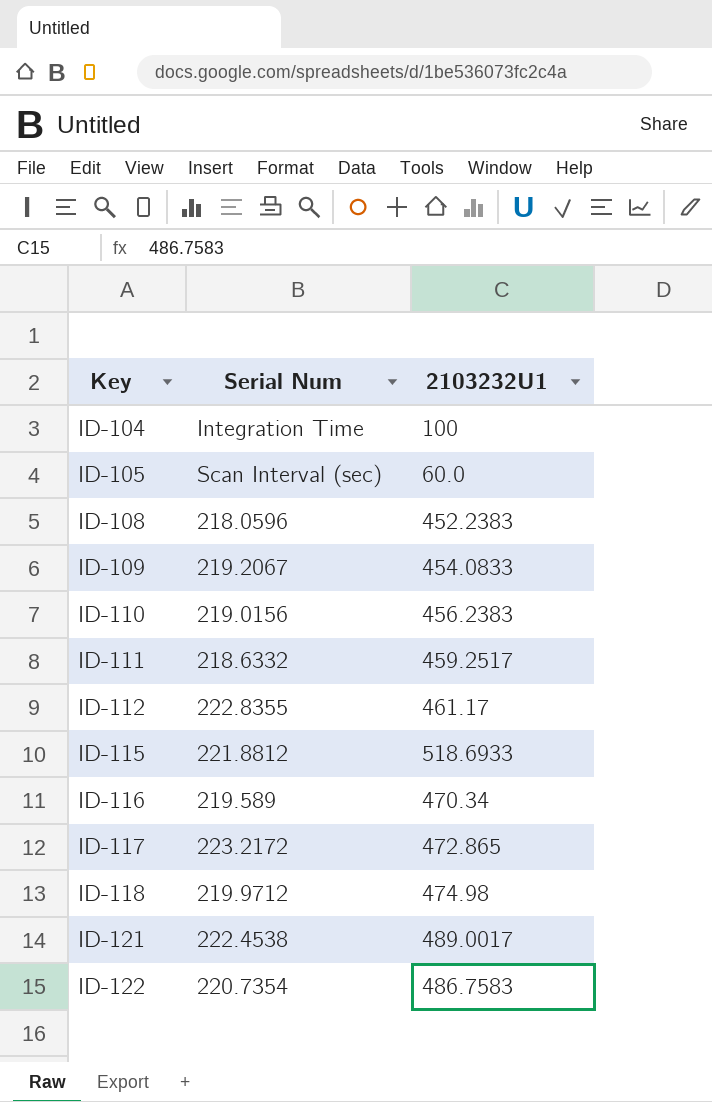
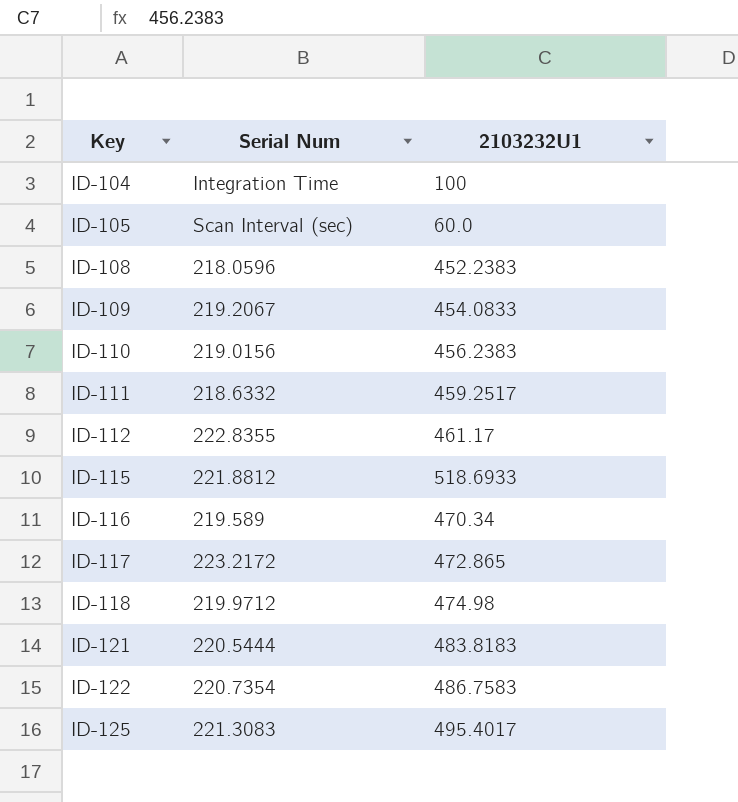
ID-121 | Serial Num: 222.4538 -> 220.5444
ID-121 | 2103232U1: 489.0017 -> 483.8183
row ID-125: none -> 221.3083 | 495.4017

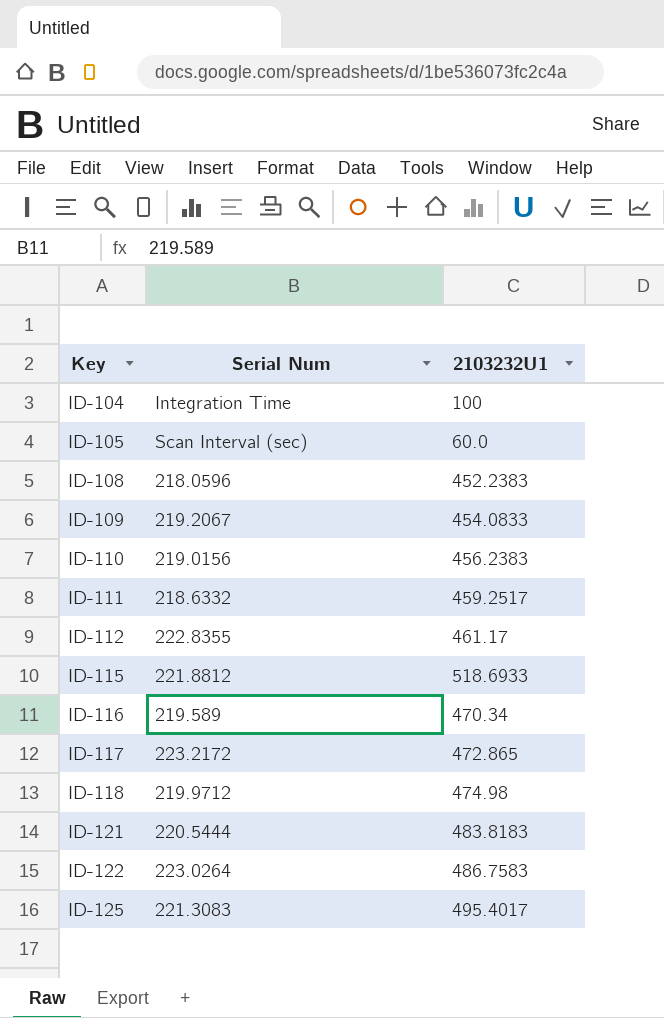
ID-122 | Serial Num: 220.7354 -> 223.0264

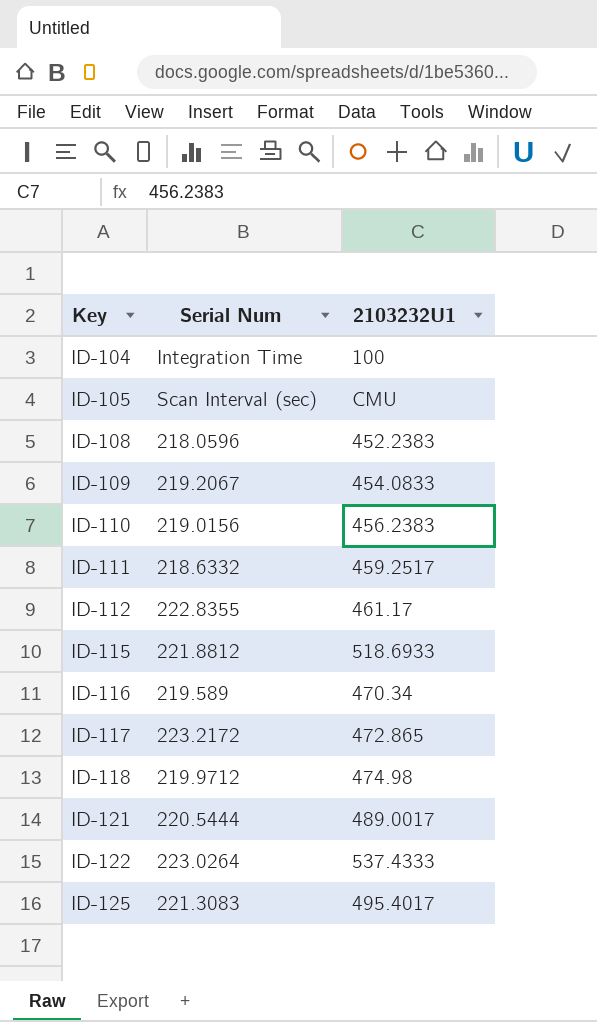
ID-105 | 2103232U1: 60.0 -> CMU
ID-121 | 2103232U1: 483.8183 -> 489.0017
ID-122 | 2103232U1: 486.7583 -> 537.4333

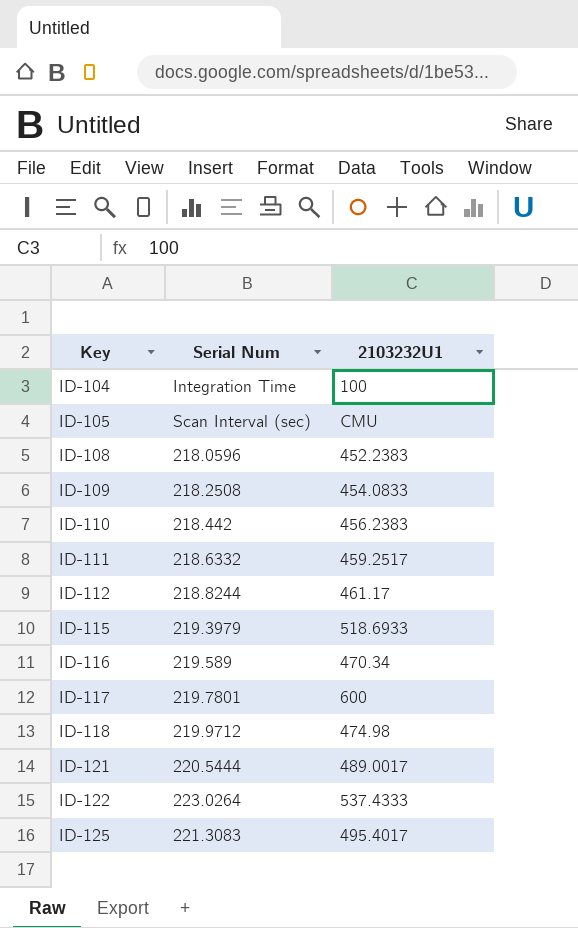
ID-109 | Serial Num: 219.2067 -> 218.2508
ID-110 | Serial Num: 219.0156 -> 218.442
ID-112 | Serial Num: 222.8355 -> 218.8244
ID-115 | Serial Num: 221.8812 -> 219.3979
ID-117 | Serial Num: 223.2172 -> 219.7801
ID-117 | 2103232U1: 472.865 -> 600

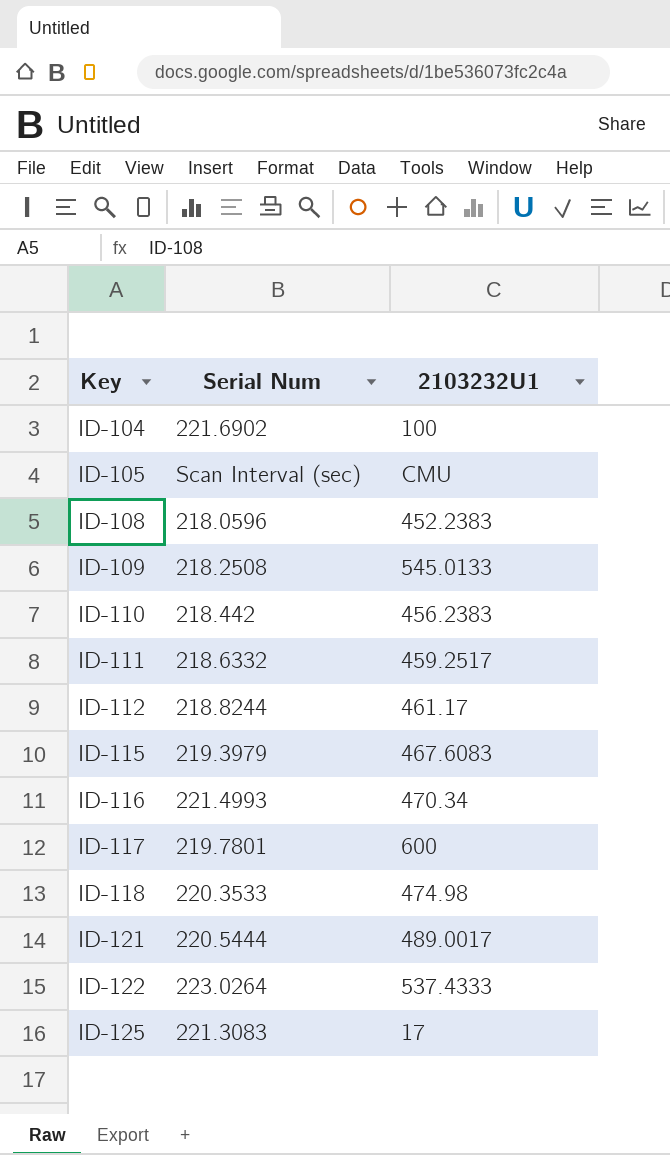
ID-104 | Serial Num: Integration Time -> 221.6902
ID-109 | 2103232U1: 454.0833 -> 545.0133
ID-115 | 2103232U1: 518.6933 -> 467.6083
ID-116 | Serial Num: 219.589 -> 221.4993
ID-118 | Serial Num: 219.9712 -> 220.3533
ID-125 | 2103232U1: 495.4017 -> 17

